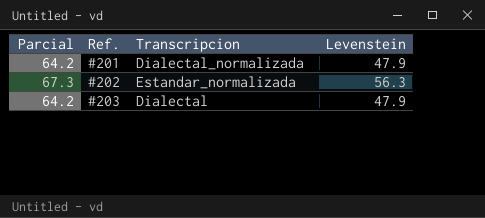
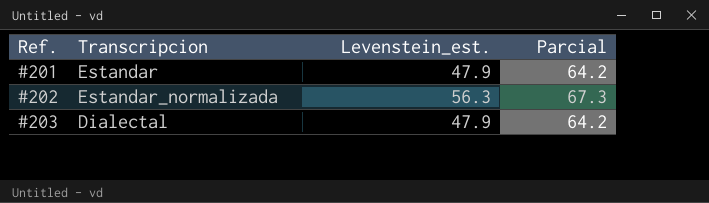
column name: Levenstein -> Levenstein_est.
column Parcial | position: 1 -> 4
#201 | Transcripcion: Dialectal_normalizada -> Estandar

